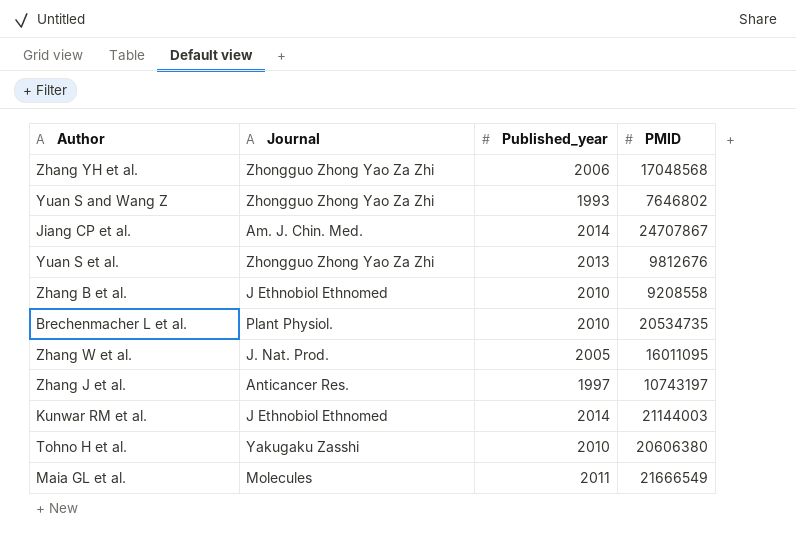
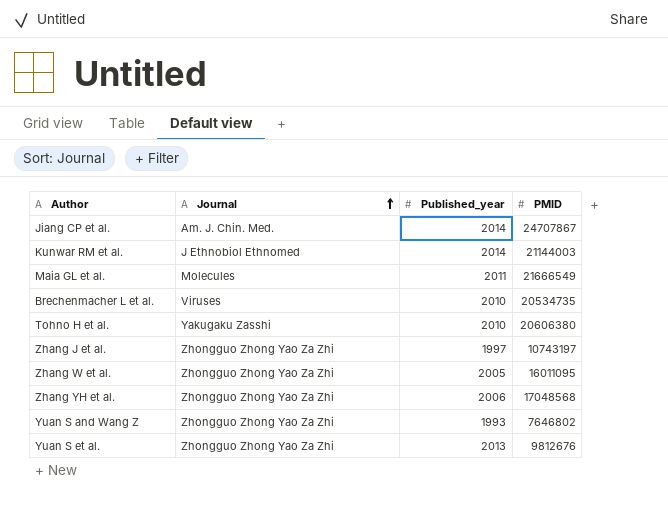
row order: none -> Journal ascending
row Zhang B et al.: J Ethnobiol Ethnomed | 2010 | 9208558 -> none
Brechenmacher L et al. | Journal: Plant Physiol. -> Viruses
Zhang J et al. | Journal: Anticancer Res. -> Zhongguo Zhong Yao Za Zhi
Zhang W et al. | Journal: J. Nat. Prod. -> Zhongguo Zhong Yao Za Zhi

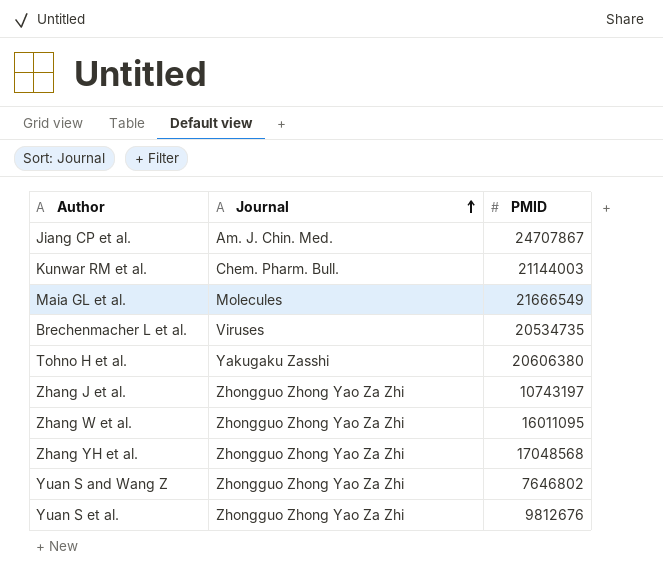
column Published_year | position: 3 -> none
Kunwar RM et al. | Journal: J Ethnobiol Ethnomed -> Chem. Pharm. Bull.

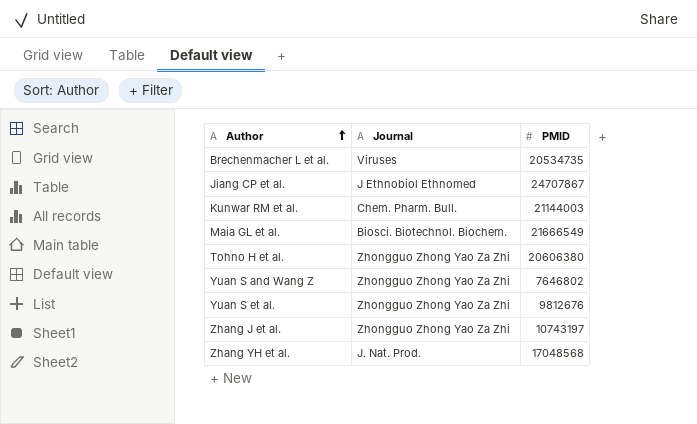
row order: Journal ascending -> Author ascending
row Zhang W et al.: Zhongguo Zhong Yao Za Zhi | 16011095 -> none
Jiang CP et al. | Journal: Am. J. Chin. Med. -> J Ethnobiol Ethnomed
Maia GL et al. | Journal: Molecules -> Biosci. Biotechnol. Biochem.
Tohno H et al. | Journal: Yakugaku Zasshi -> Zhongguo Zhong Yao Za Zhi
Zhang YH et al. | Journal: Zhongguo Zhong Yao Za Zhi -> J. Nat. Prod.

